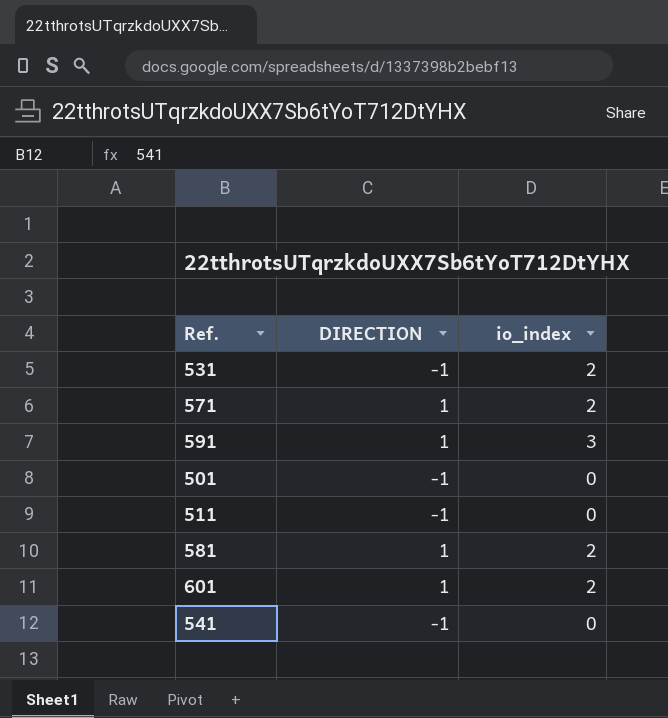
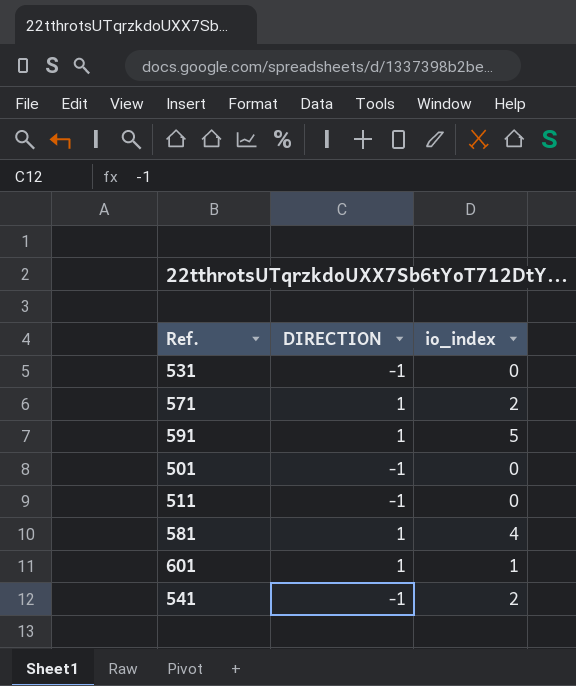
531 | io_index: 2 -> 0
591 | io_index: 3 -> 5
581 | io_index: 2 -> 4
601 | io_index: 2 -> 1
541 | io_index: 0 -> 2

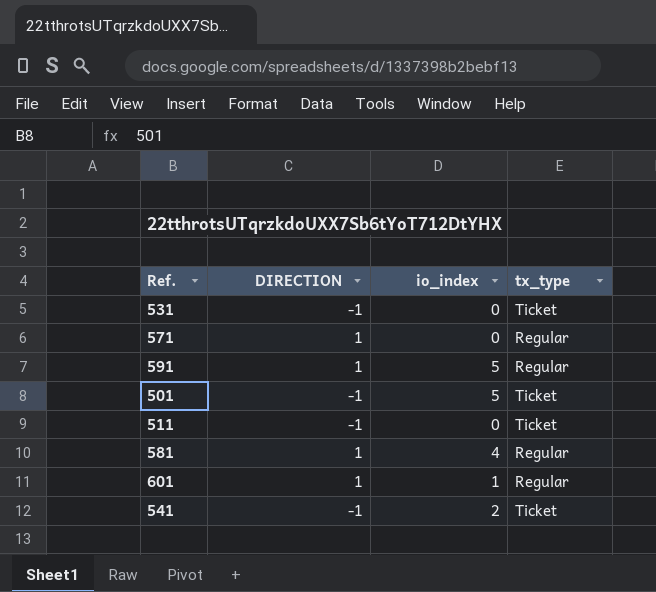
column tx_type | position: none -> 4
571 | io_index: 2 -> 0
501 | io_index: 0 -> 5

